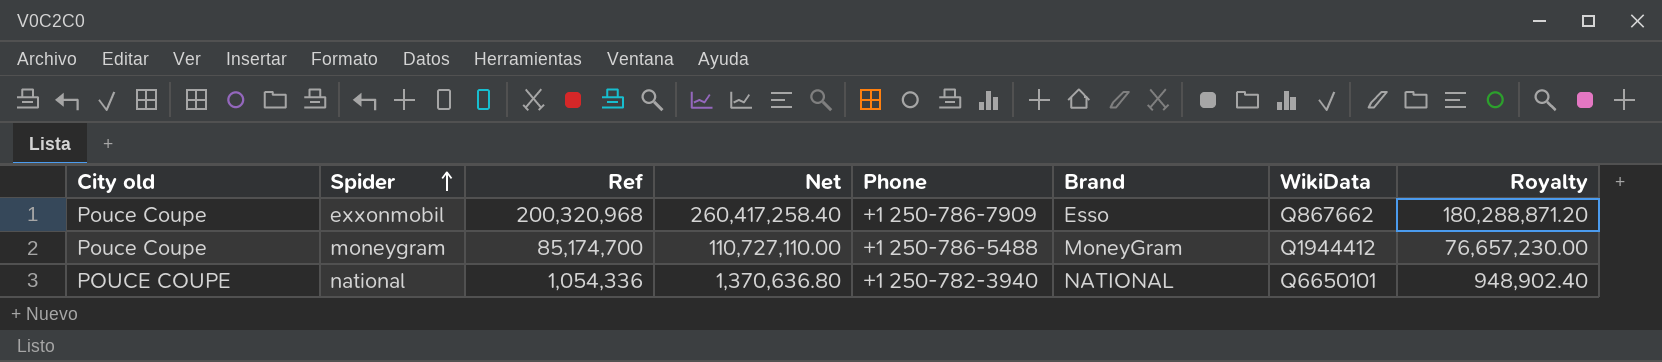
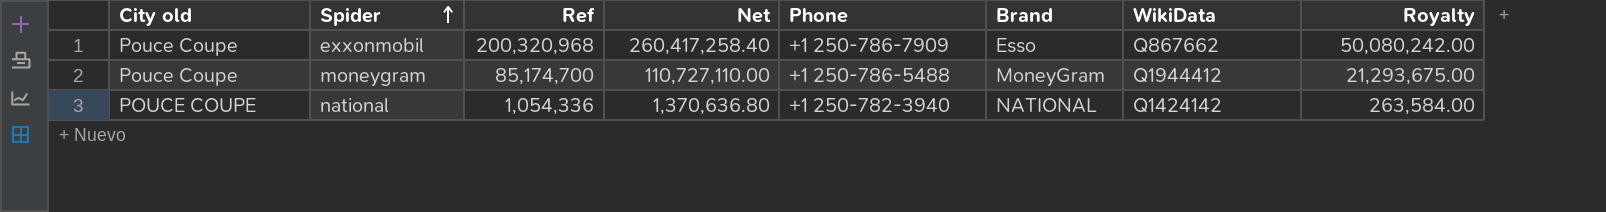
column Royalty | formula: [Ref] * 0.9 -> [Ref] * 0.25
national | WikiData: Q6650101 -> Q1424142

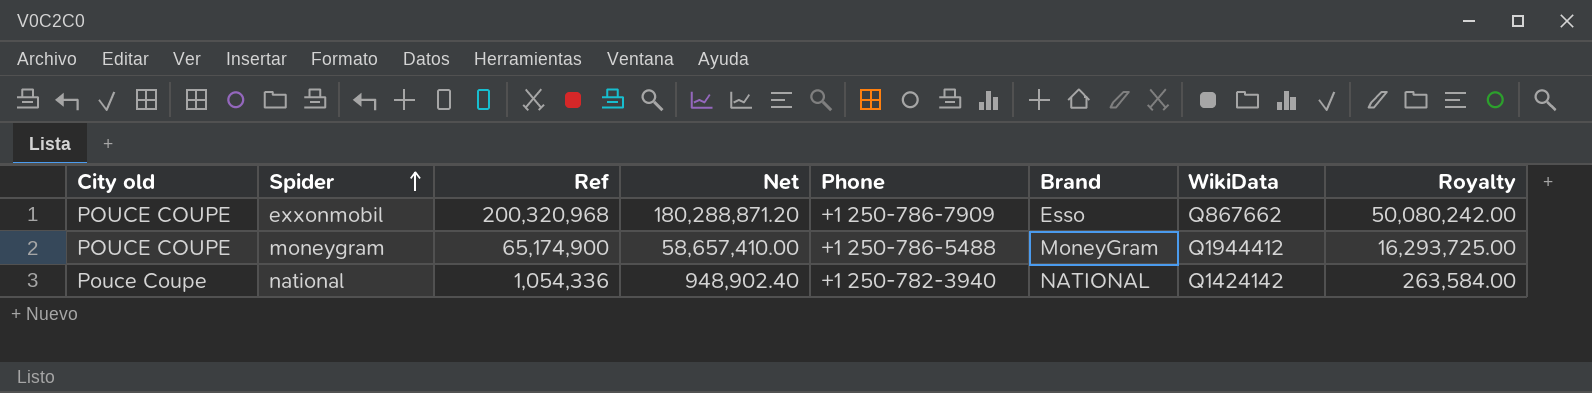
column Net | formula: [Ref] * 1.3 -> [Ref] * 0.9
exxonmobil | City old: Pouce Coupe -> POUCE COUPE
moneygram | City old: Pouce Coupe -> POUCE COUPE
moneygram | Ref: 85,174,700 -> 65,174,900
moneygram | Royalty: 21,293,675.00 -> 16,293,725.00
national | City old: POUCE COUPE -> Pouce Coupe

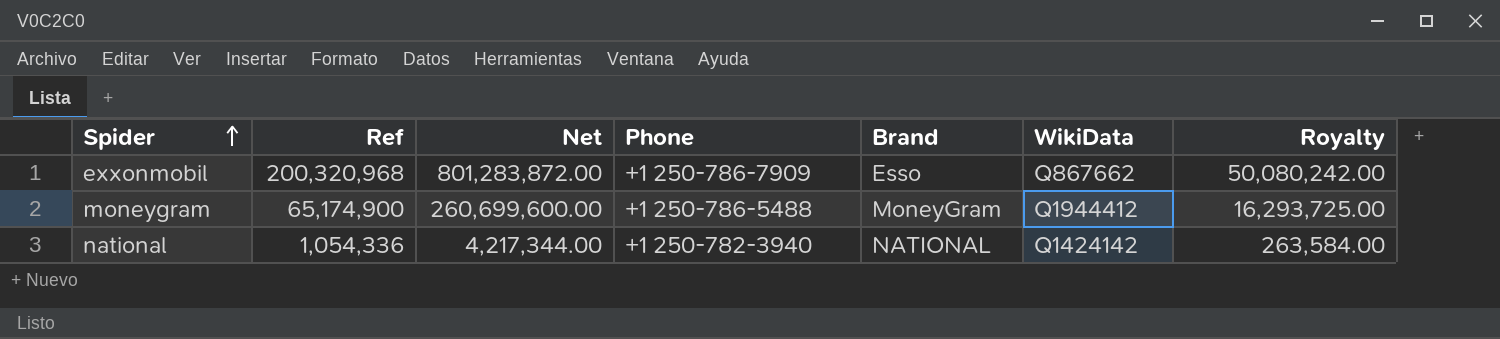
column City old | position: 1 -> none
column Net | formula: [Ref] * 0.9 -> [Ref] * 4

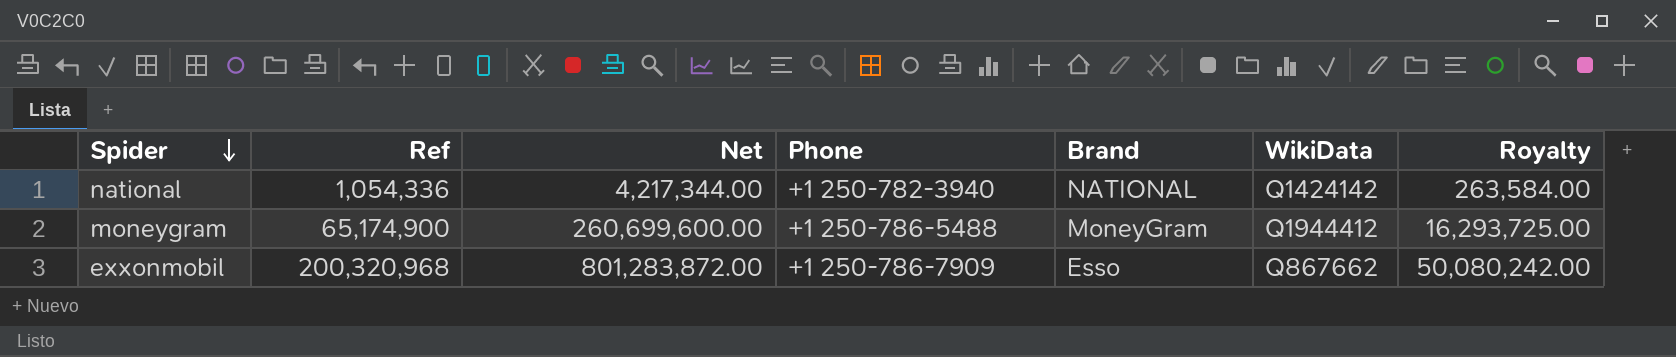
row order: Spider ascending -> Spider descending

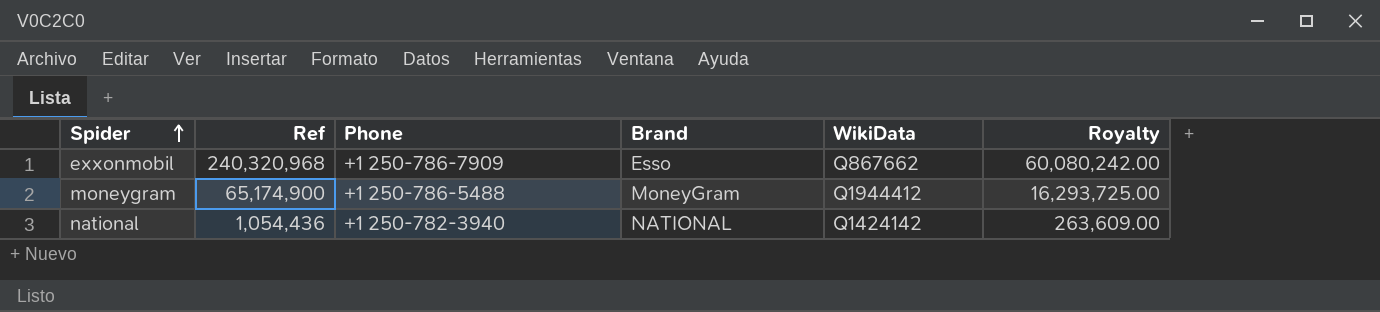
row order: Spider descending -> Spider ascending
column Net | formula: [Ref] * 4 -> none
exxonmobil | Ref: 200,320,968 -> 240,320,968
exxonmobil | Royalty: 50,080,242.00 -> 60,080,242.00
national | Ref: 1,054,336 -> 1,054,436
national | Royalty: 263,584.00 -> 263,609.00

